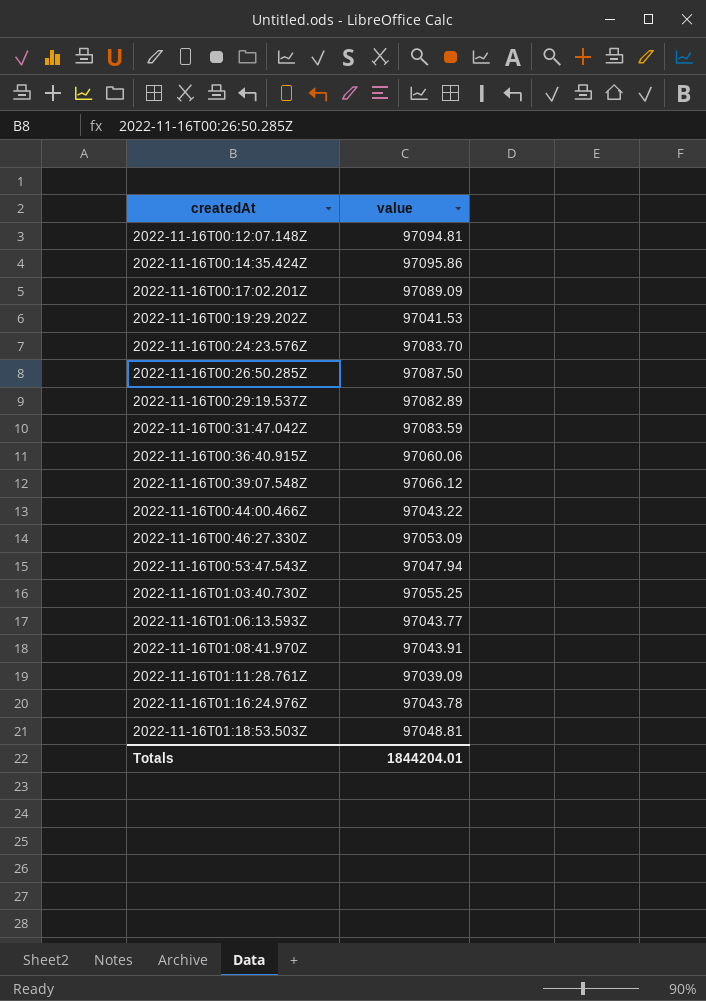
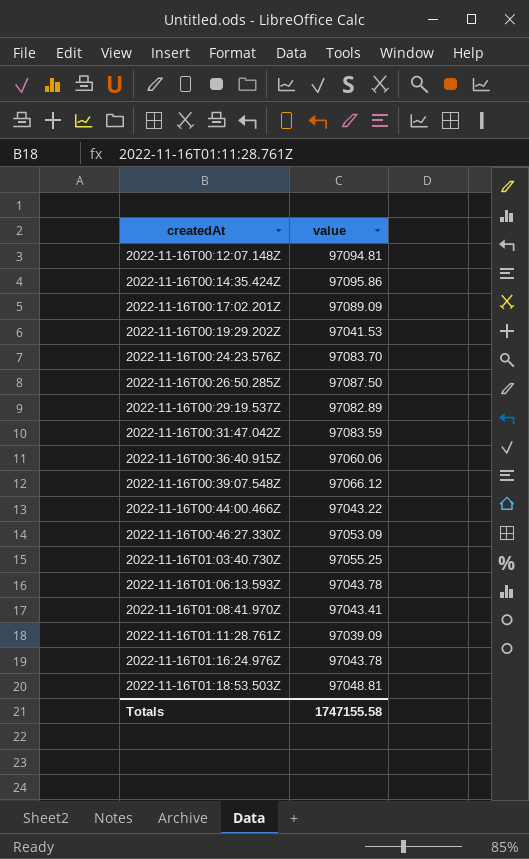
row 2022-11-16T00:53:47.543Z: 97047.94 -> none
2022-11-16T01:06:13.593Z | value: 97043.77 -> 97043.78
2022-11-16T01:08:41.970Z | value: 97043.91 -> 97043.41
Totals | value: 1844204.01 -> 1747155.58

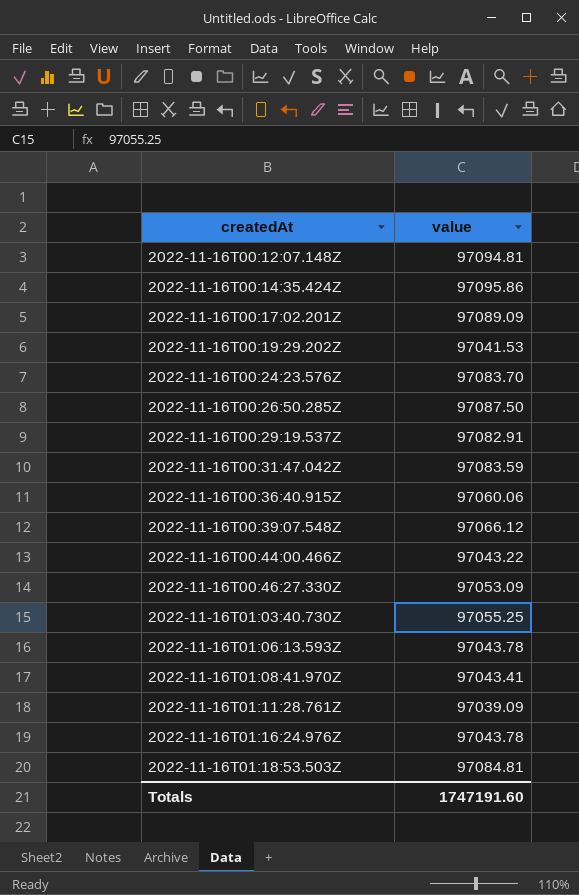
2022-11-16T00:29:19.537Z | value: 97082.89 -> 97082.91
2022-11-16T01:18:53.503Z | value: 97048.81 -> 97084.81
Totals | value: 1747155.58 -> 1747191.60

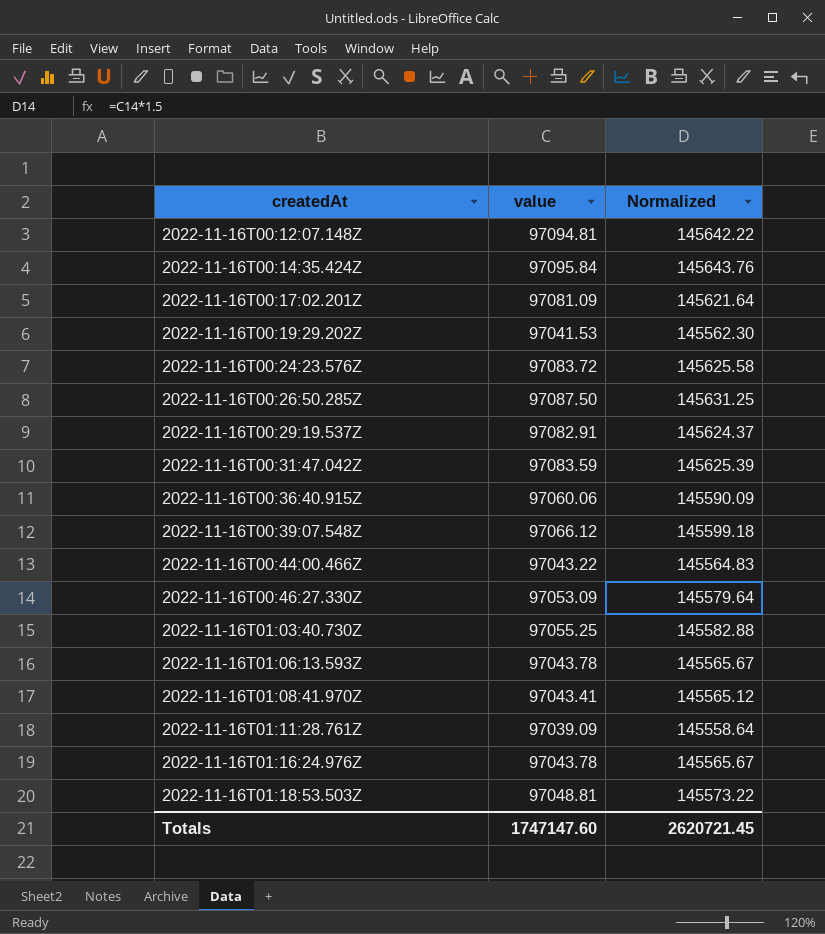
column Normalized | formula: none -> [value] * 1.5
2022-11-16T00:14:35.424Z | value: 97095.86 -> 97095.84
2022-11-16T00:17:02.201Z | value: 97089.09 -> 97081.09
2022-11-16T00:24:23.576Z | value: 97083.70 -> 97083.72
2022-11-16T01:18:53.503Z | value: 97084.81 -> 97048.81
Totals | value: 1747191.60 -> 1747147.60

